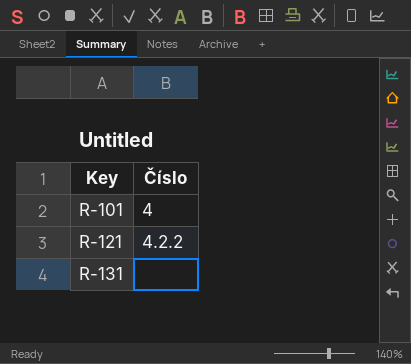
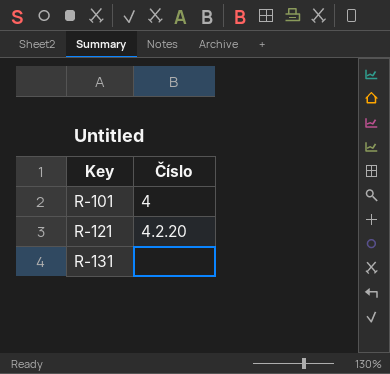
R-121 | Číslo: 4.2.2 -> 4.2.20

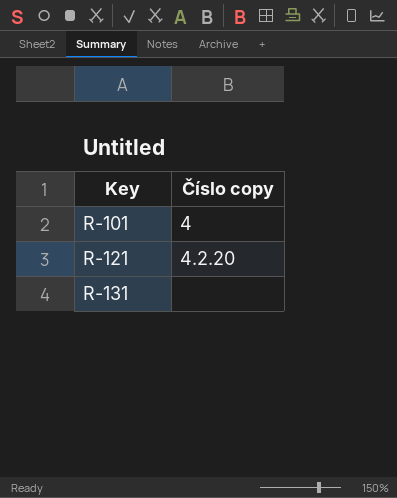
column name: Číslo -> Číslo copy

